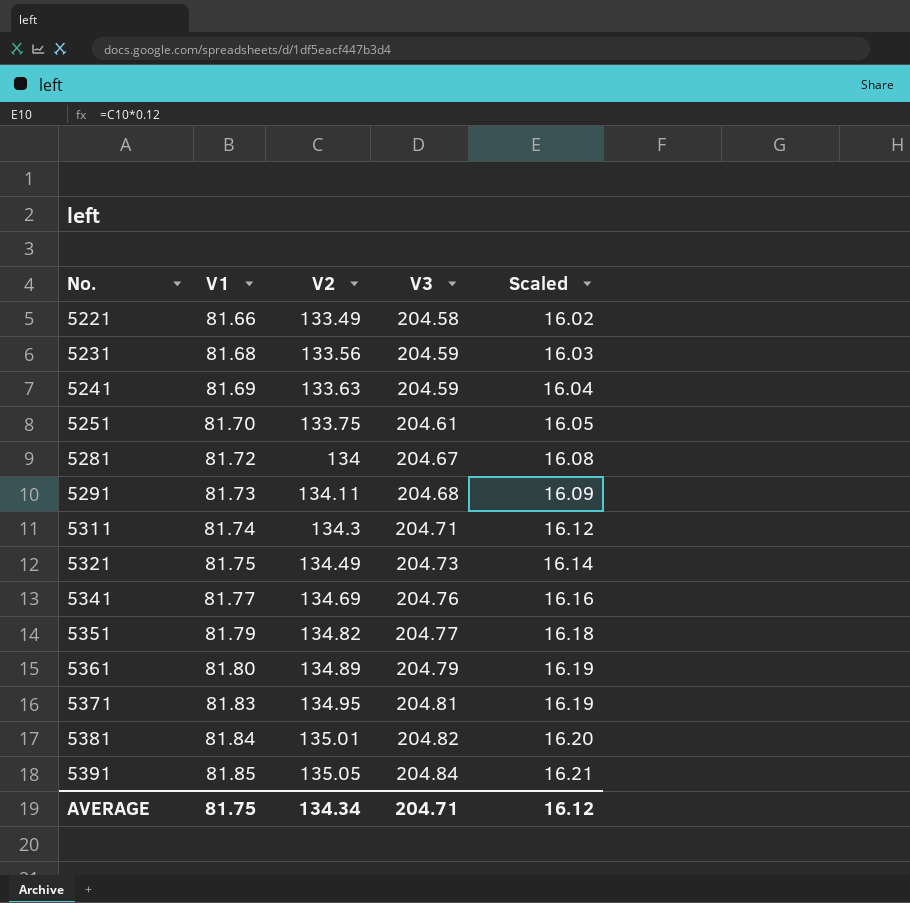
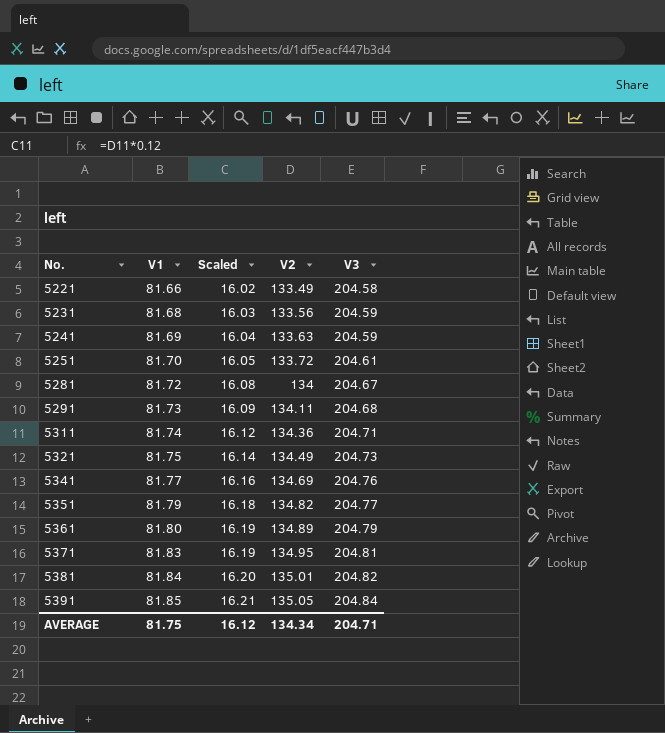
column Scaled | position: 5 -> 3
5251 | V2: 133.75 -> 133.72
5311 | V2: 134.3 -> 134.36

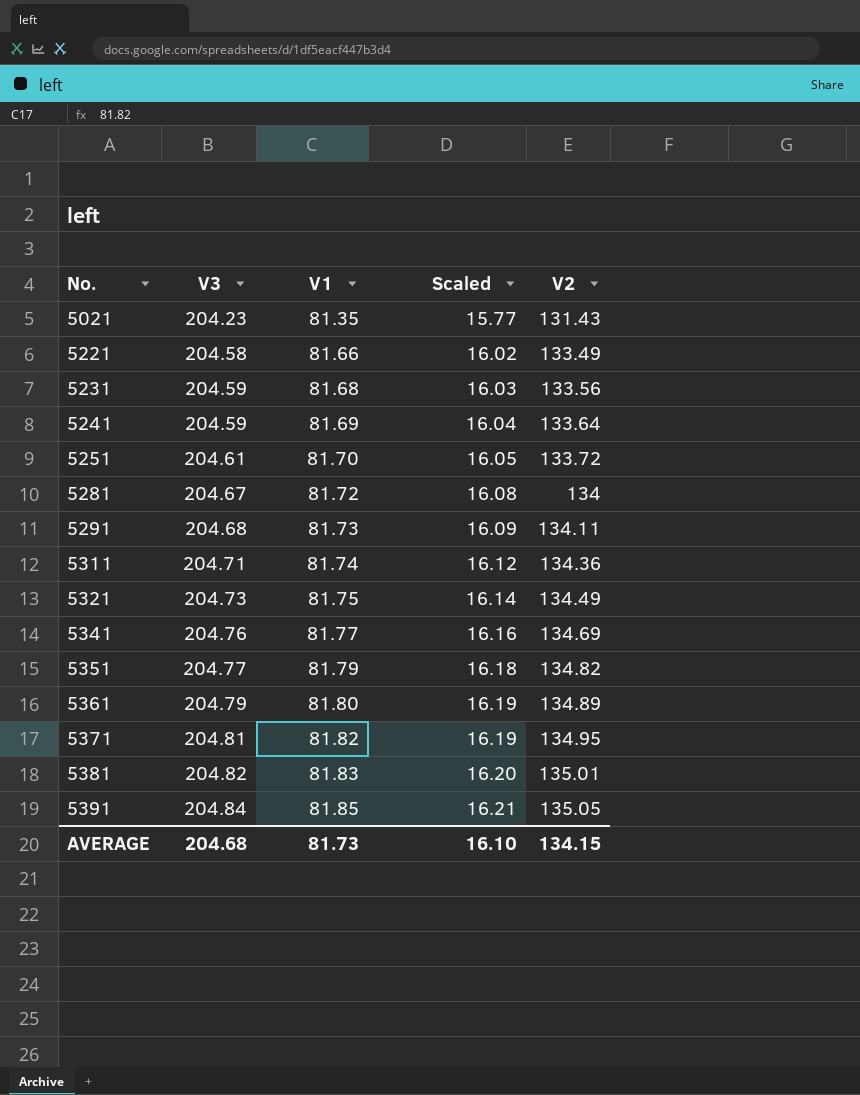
column V3 | position: 5 -> 2
row 5021: none -> 204.23 | 81.35 | 15.77 | 131.43
5241 | V2: 133.63 -> 133.64
5371 | V1: 81.83 -> 81.82
5381 | V1: 81.84 -> 81.83
AVERAGE | V3: 204.71 -> 204.68
AVERAGE | V1: 81.75 -> 81.73
AVERAGE | Scaled: 16.12 -> 16.10
AVERAGE | V2: 134.34 -> 134.15

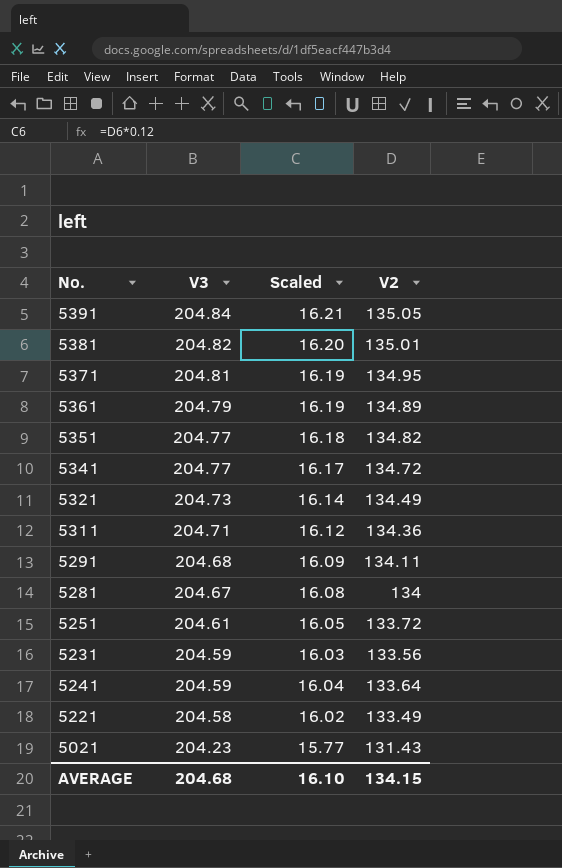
row order: No. ascending -> V3 descending
column V1 | position: 3 -> none
5341 | V3: 204.76 -> 204.77
5341 | Scaled: 16.16 -> 16.17
5341 | V2: 134.69 -> 134.72

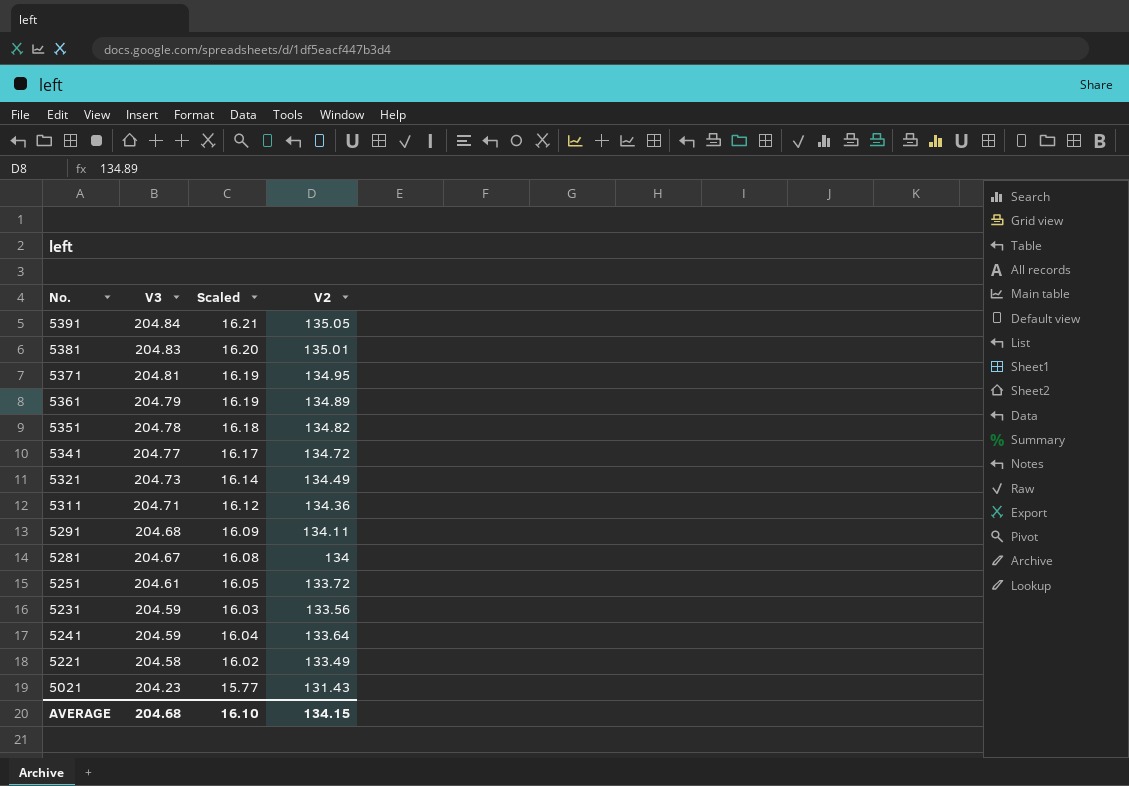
5381 | V3: 204.82 -> 204.83
5351 | V3: 204.77 -> 204.78

